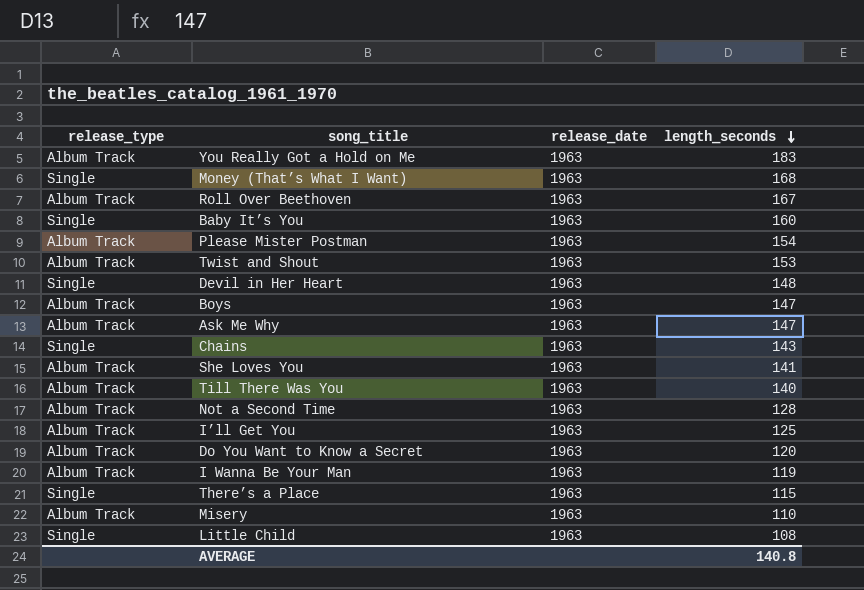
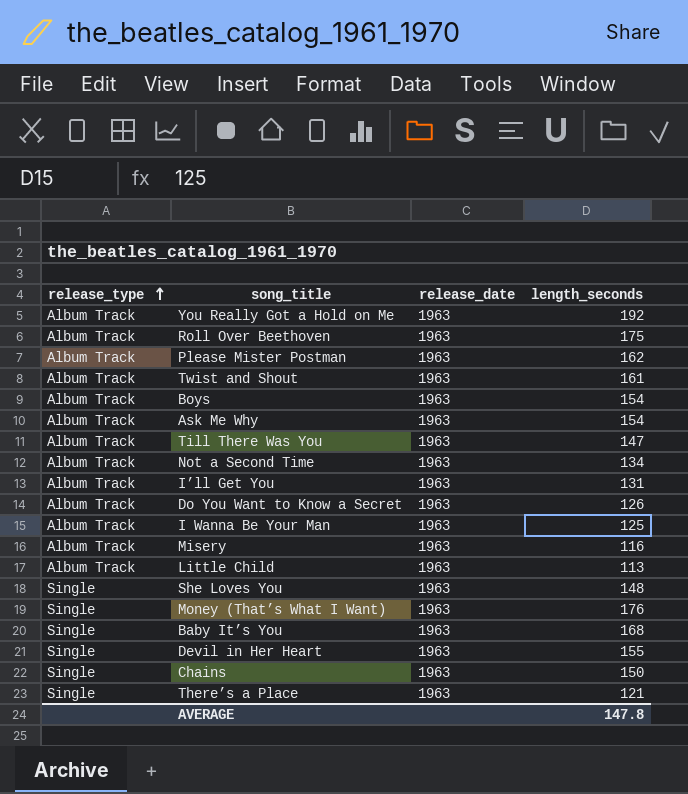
row order: length_seconds descending -> release_type ascending
You Really Got a Hold on Me | length_seconds: 183 -> 192
Roll Over Beethoven | length_seconds: 167 -> 175
Please Mister Postman | length_seconds: 154 -> 162
Twist and Shout | length_seconds: 153 -> 161
Boys | length_seconds: 147 -> 154
Ask Me Why | length_seconds: 147 -> 154
Till There Was You | length_seconds: 140 -> 147
Not a Second Time | length_seconds: 128 -> 134
I’ll Get You | length_seconds: 125 -> 131
Do You Want to Know a Secret | length_seconds: 120 -> 126
I Wanna Be Your Man | length_seconds: 119 -> 125
Misery | length_seconds: 110 -> 116
Little Child | release_type: Single -> Album Track
Little Child | length_seconds: 108 -> 113
She Loves You | release_type: Album Track -> Single
She Loves You | length_seconds: 141 -> 148
Money (That’s What I Want) | length_seconds: 168 -> 176
Baby It’s You | length_seconds: 160 -> 168
Devil in Her Heart | length_seconds: 148 -> 155
Chains | length_seconds: 143 -> 150
There’s a Place | length_seconds: 115 -> 121
AVERAGE | length_seconds: 140.8 -> 147.8

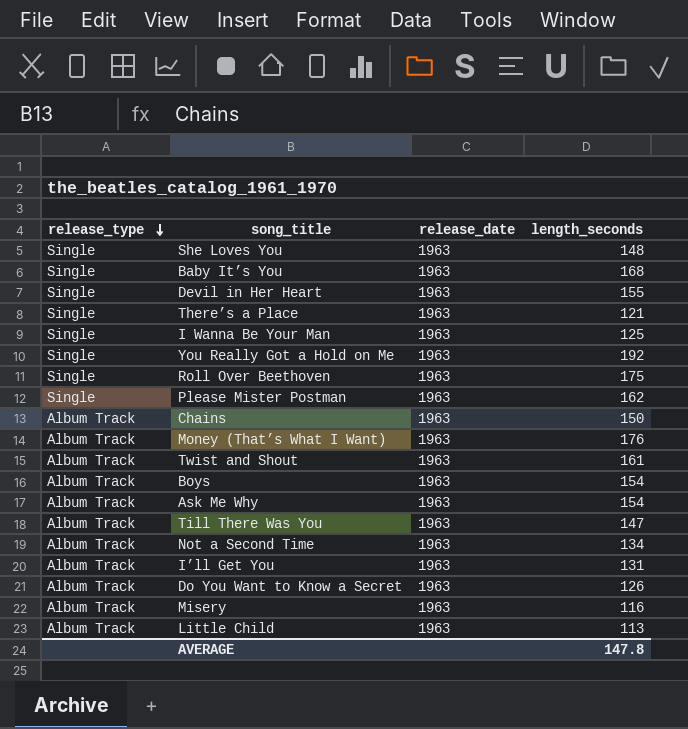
row order: release_type ascending -> release_type descending
I Wanna Be Your Man | release_type: Album Track -> Single
You Really Got a Hold on Me | release_type: Album Track -> Single
Roll Over Beethoven | release_type: Album Track -> Single
Please Mister Postman | release_type: Album Track -> Single
Chains | release_type: Single -> Album Track
Money (That’s What I Want) | release_type: Single -> Album Track

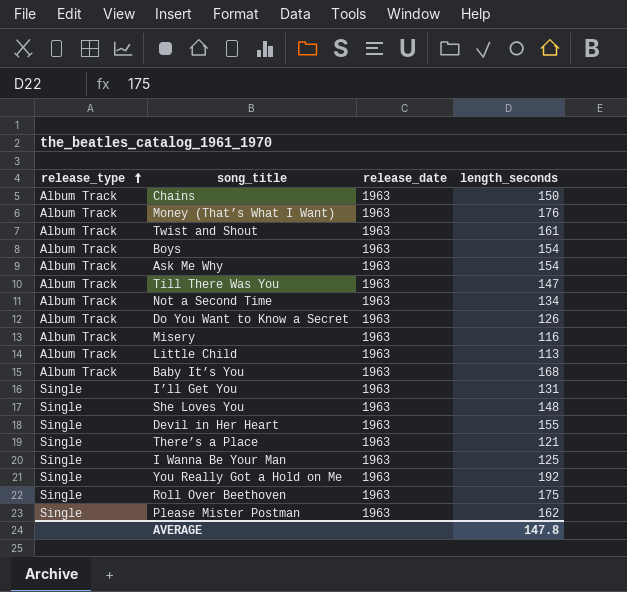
row order: release_type descending -> release_type ascending
Baby It’s You | release_type: Single -> Album Track
I’ll Get You | release_type: Album Track -> Single

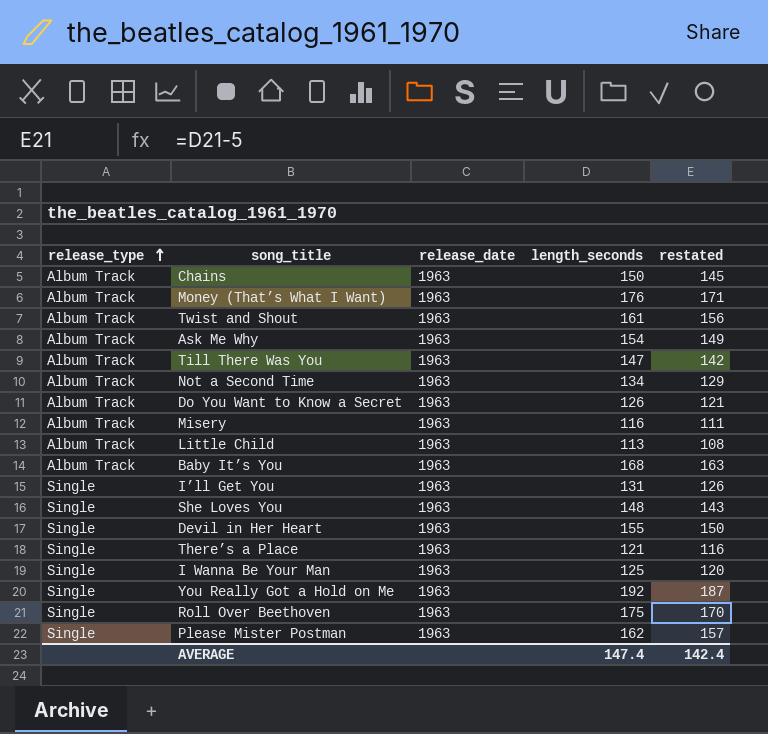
column restated | formula: none -> [length_seconds] - 5
row Boys: Album Track | 1963 | 154 -> none
AVERAGE | length_seconds: 147.8 -> 147.4

